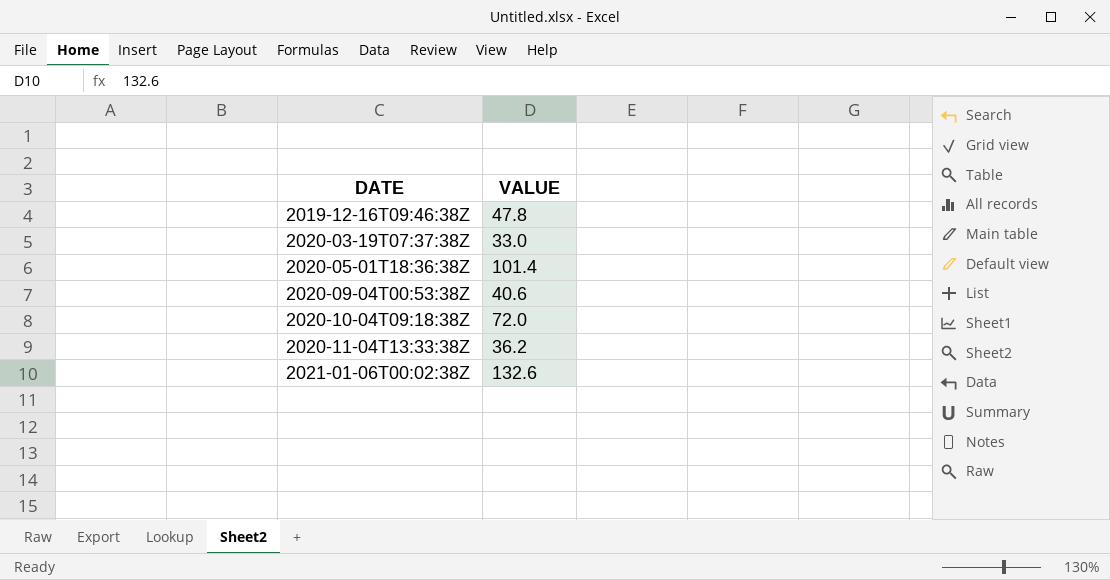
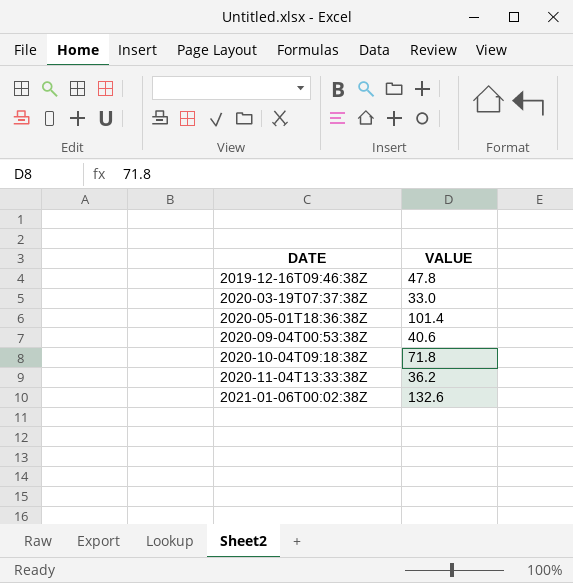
2020-10-04T09:18:38Z | VALUE: 72.0 -> 71.8

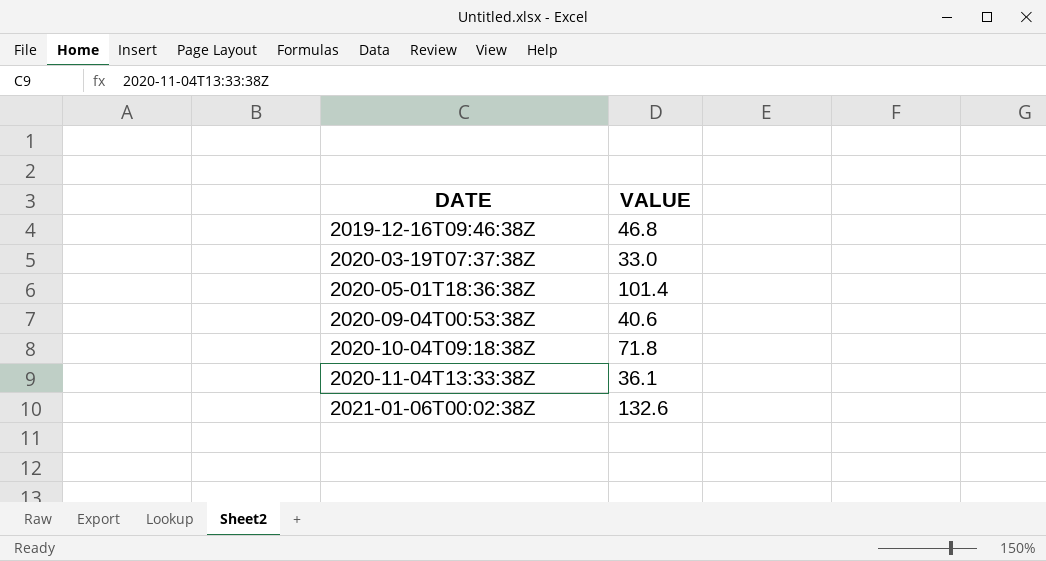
2019-12-16T09:46:38Z | VALUE: 47.8 -> 46.8
2020-11-04T13:33:38Z | VALUE: 36.2 -> 36.1

